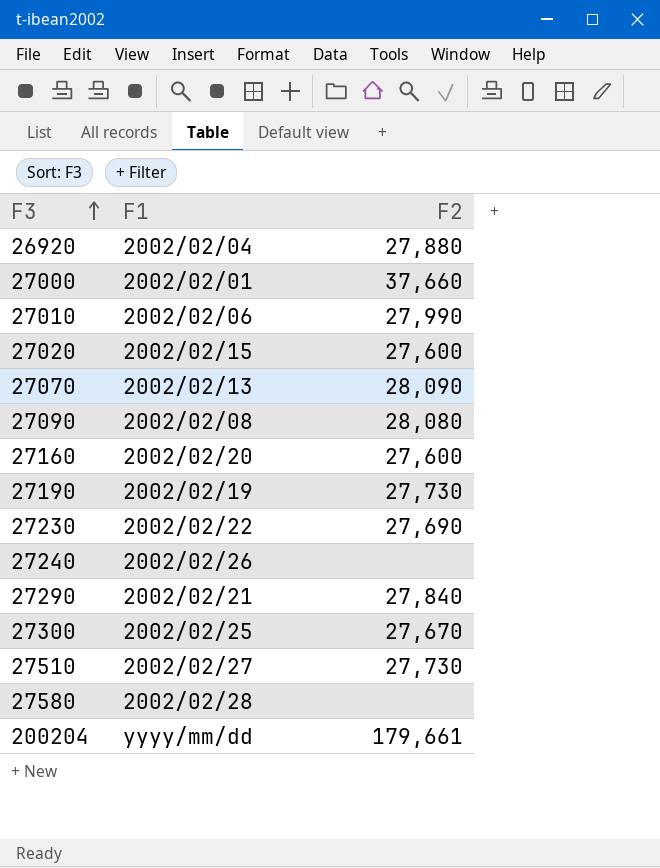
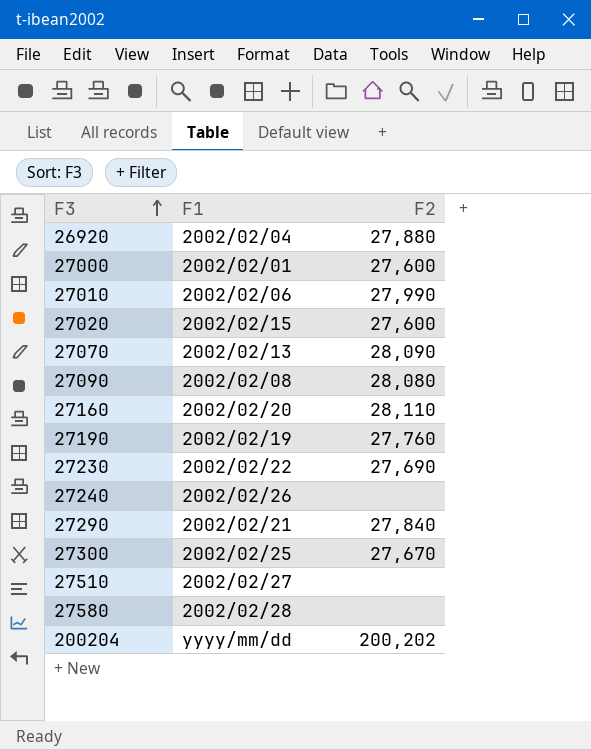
27000 | F2: 37,660 -> 27,600
27160 | F2: 27,600 -> 28,110
27190 | F2: 27,730 -> 27,760
27510 | F2: 27,730 -> none
200204 | F2: 179,661 -> 200,202

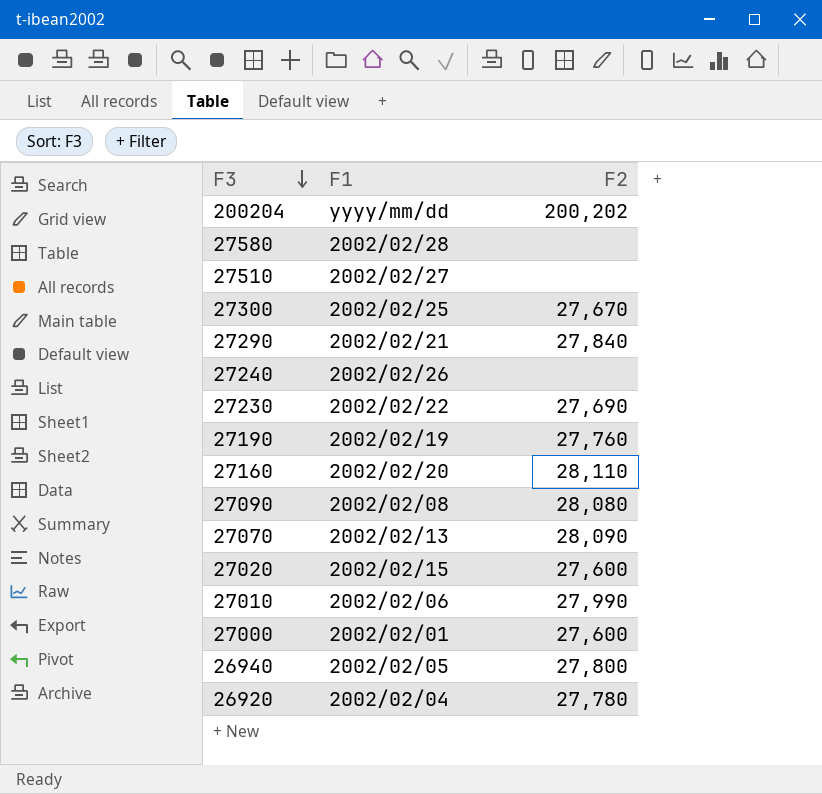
row order: F3 ascending -> F3 descending
row 26940: none -> 2002/02/05 | 27,800
26920 | F2: 27,880 -> 27,780

